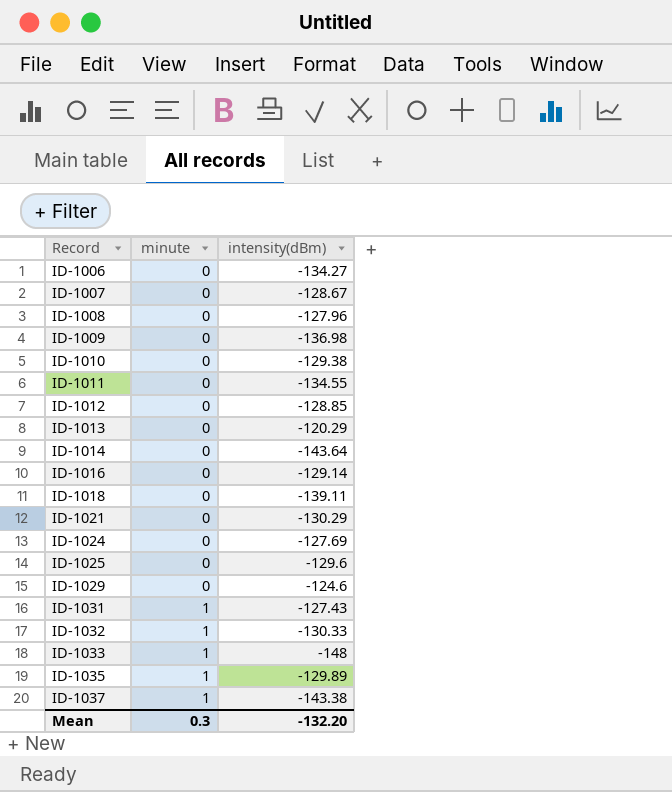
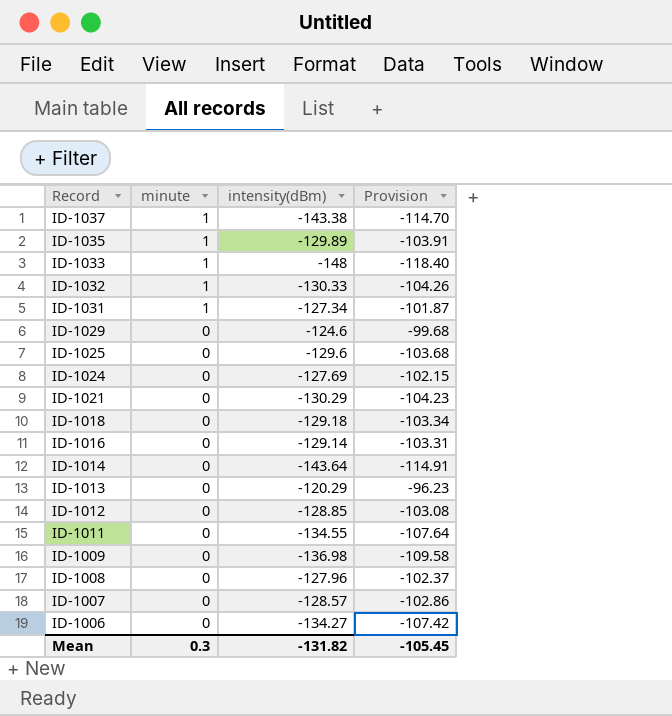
row order: Record ascending -> Record descending
column Provision | formula: none -> [intensity(dBm)] * 0.8
row ID-1010: 0 | -129.38 -> none
ID-1031 | intensity(dBm): -127.43 -> -127.34
ID-1018 | intensity(dBm): -139.11 -> -129.18
ID-1007 | intensity(dBm): -128.67 -> -128.57
Mean | intensity(dBm): -132.20 -> -131.82

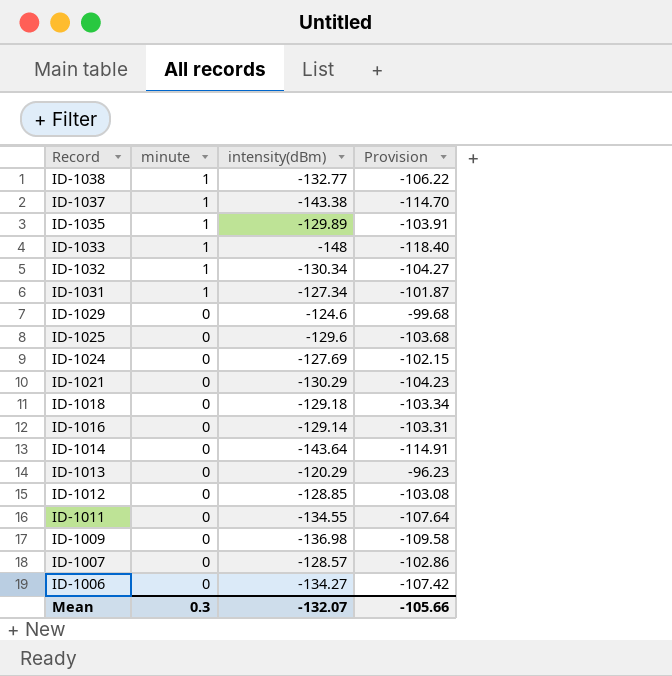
row ID-1008: 0 | -127.96 | -102.37 -> none
row ID-1038: none -> 1 | -132.77 | -106.22
ID-1032 | intensity(dBm): -130.33 -> -130.34
ID-1032 | Provision: -104.26 -> -104.27
Mean | intensity(dBm): -131.82 -> -132.07
Mean | Provision: -105.45 -> -105.66

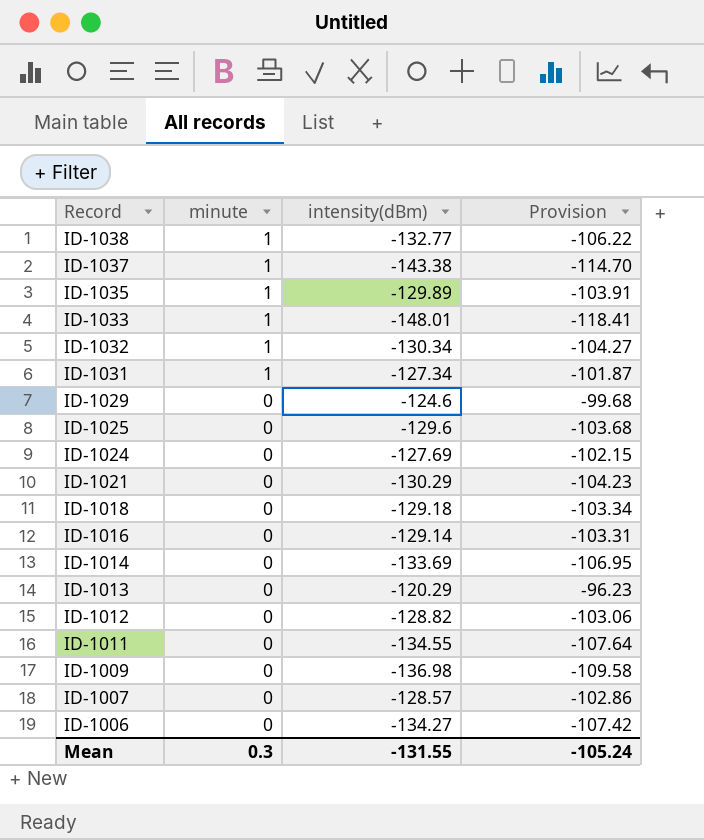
ID-1033 | intensity(dBm): -148 -> -148.01
ID-1033 | Provision: -118.40 -> -118.41
ID-1014 | intensity(dBm): -143.64 -> -133.69
ID-1014 | Provision: -114.91 -> -106.95
ID-1012 | intensity(dBm): -128.85 -> -128.82
ID-1012 | Provision: -103.08 -> -103.06
Mean | intensity(dBm): -132.07 -> -131.55
Mean | Provision: -105.66 -> -105.24

